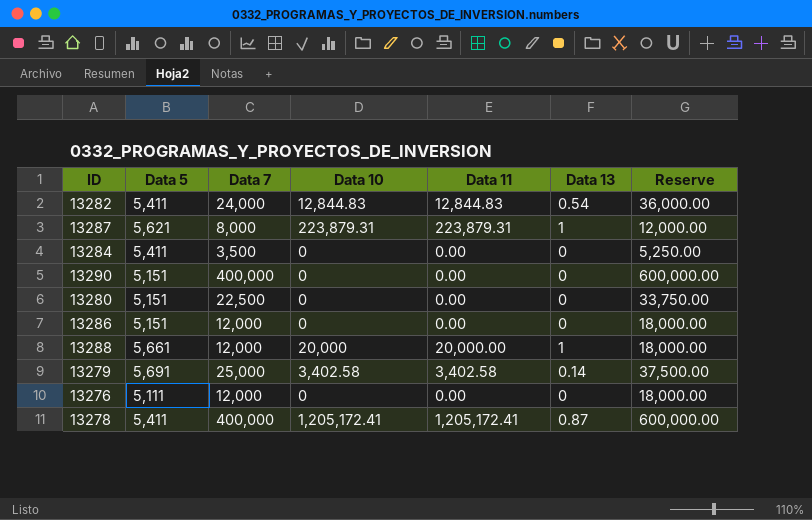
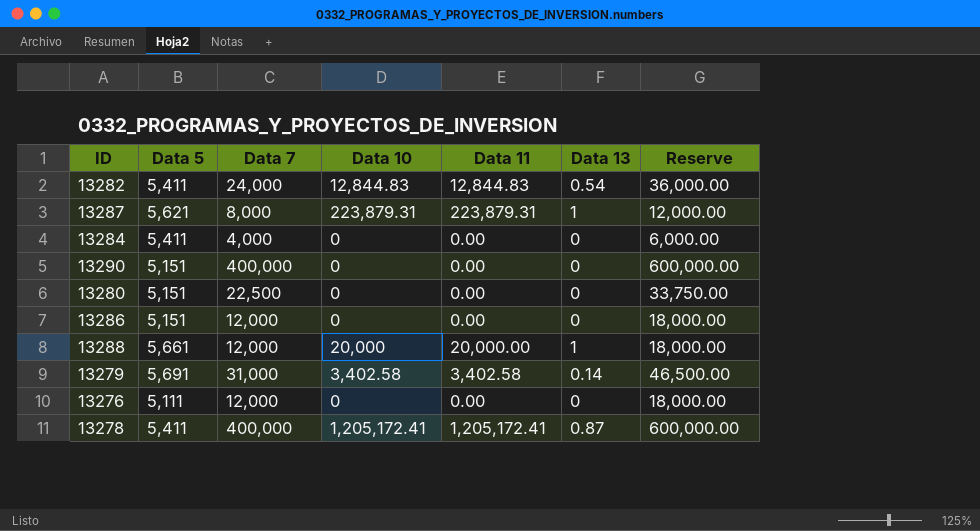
13284 | Data 7: 3,500 -> 4,000
13284 | Reserve: 5,250.00 -> 6,000.00
13279 | Data 7: 25,000 -> 31,000
13279 | Reserve: 37,500.00 -> 46,500.00

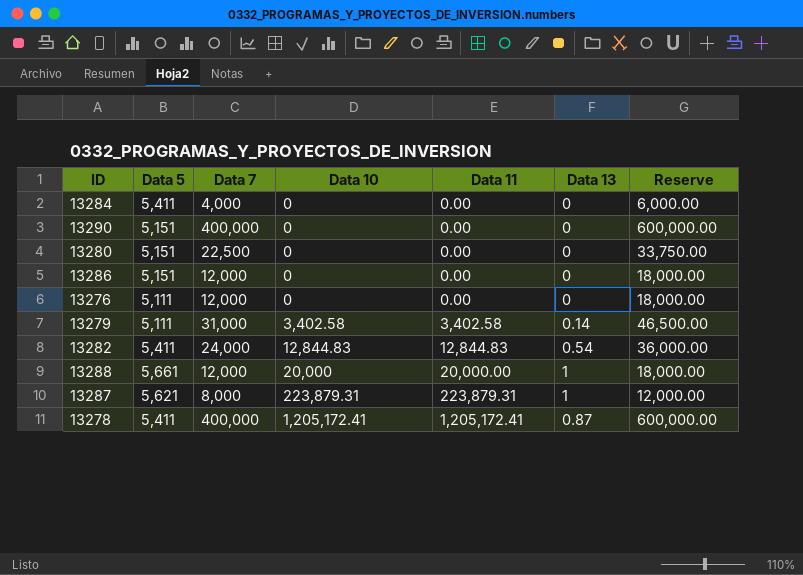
row order: none -> Data 10 ascending
13279 | Data 5: 5,691 -> 5,111

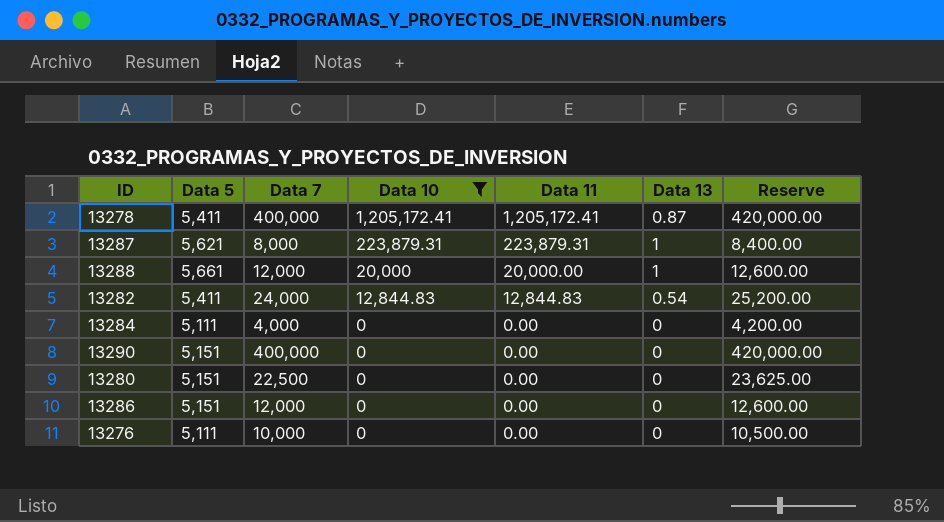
filter: none -> Data 10 != 3,402.58
row order: Data 10 ascending -> Data 10 descending
column Reserve | formula: [Data 7] * 1.5 -> [Data 7] * 1.05
13284 | Data 5: 5,411 -> 5,111
13276 | Data 7: 12,000 -> 10,000

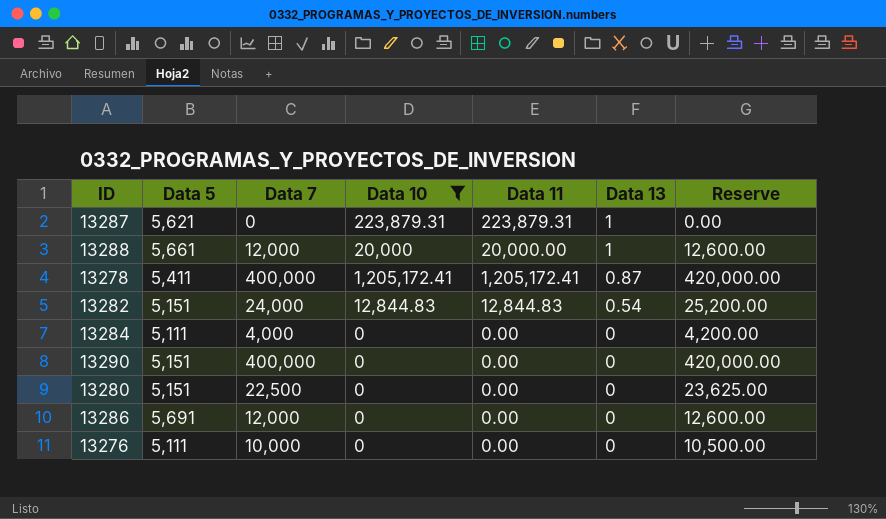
row order: Data 10 descending -> Data 13 descending
13287 | Data 7: 8,000 -> 0
13287 | Reserve: 8,400.00 -> 0.00
13282 | Data 5: 5,411 -> 5,151
13286 | Data 5: 5,151 -> 5,691

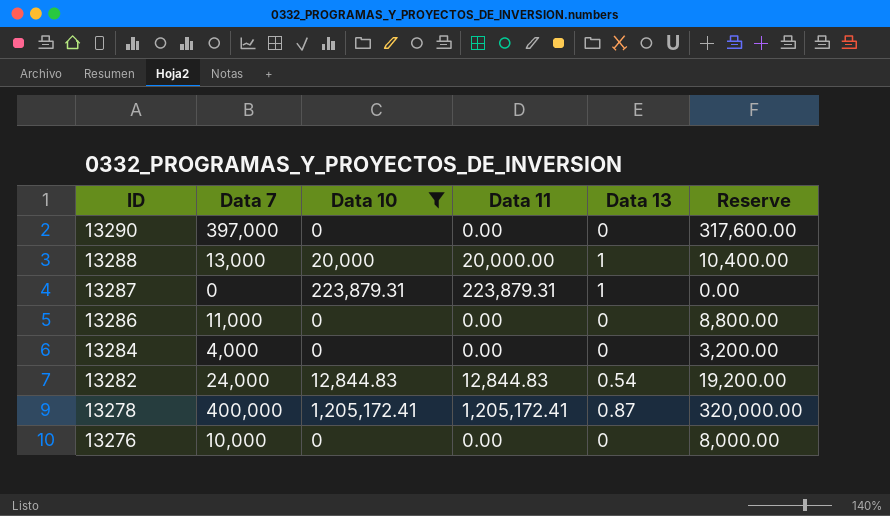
row order: Data 13 descending -> ID descending
column Data 5 | position: 2 -> none
column Reserve | formula: [Data 7] * 1.05 -> [Data 7] * 0.8
row 13280: 5,151 | 22,500 | 0 | 0.00 | 0 | 23,625.00 -> none
13290 | Data 7: 400,000 -> 397,000
13288 | Data 7: 12,000 -> 13,000
13286 | Data 7: 12,000 -> 11,000

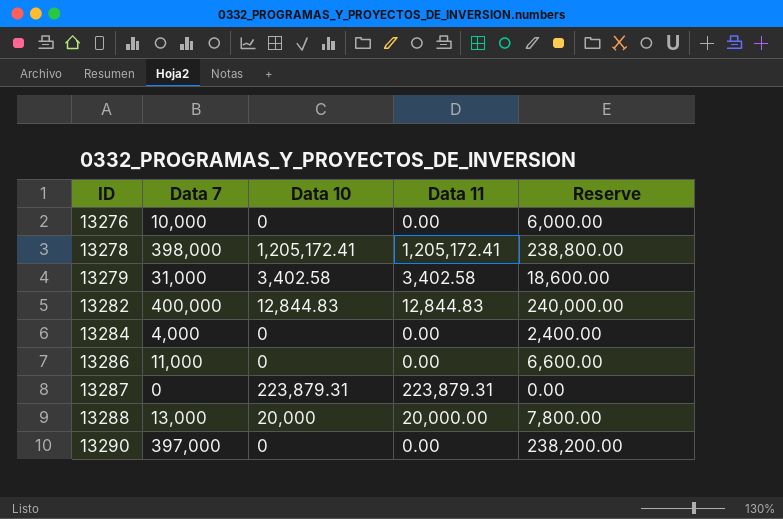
filter: Data 10 != 3,402.58 -> none
row order: ID descending -> ID ascending
column Data 13 | position: 5 -> none
column Reserve | formula: [Data 7] * 0.8 -> [Data 7] * 0.6
13278 | Data 7: 400,000 -> 398,000
13282 | Data 7: 24,000 -> 400,000

